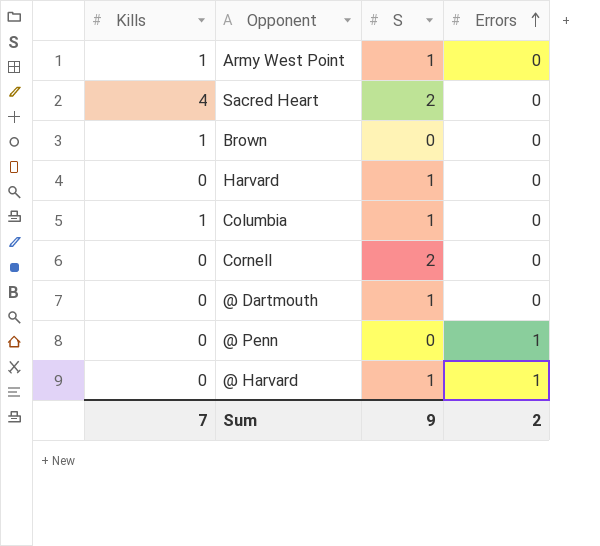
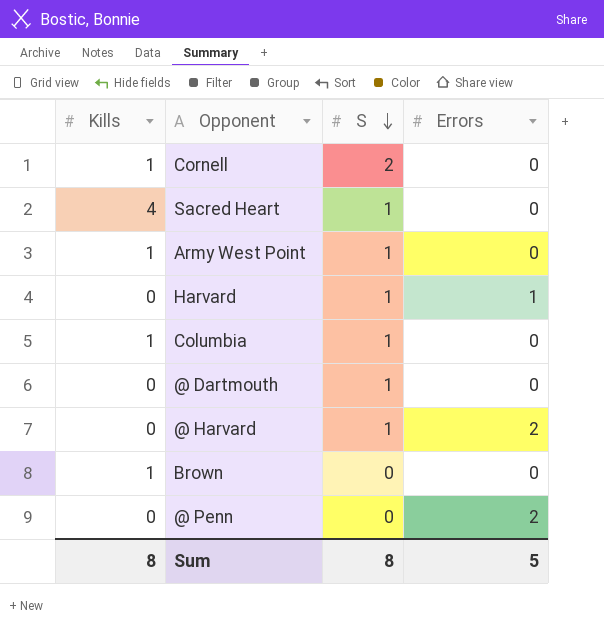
row order: Errors ascending -> S descending
Cornell | Kills: 0 -> 1
Sacred Heart | S: 2 -> 1
Harvard | Errors: 0 -> 1
@ Harvard | Errors: 1 -> 2
@ Penn | Errors: 1 -> 2
Sum | Kills: 7 -> 8
Sum | S: 9 -> 8
Sum | Errors: 2 -> 5

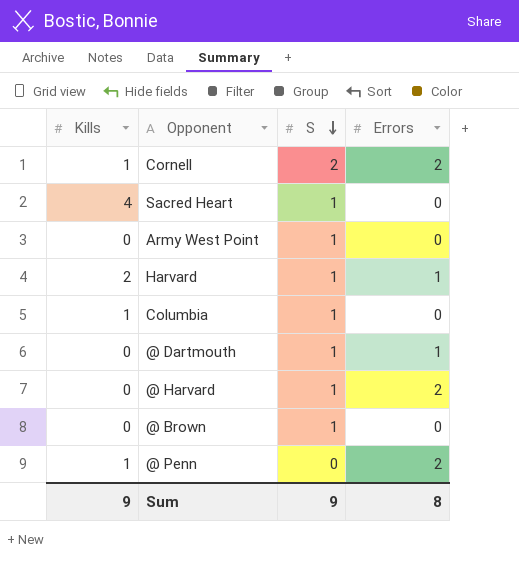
row Brown: 1 | 0 | 0 -> none
Cornell | Errors: 0 -> 2
Army West Point | Kills: 1 -> 0
Harvard | Kills: 0 -> 2
@ Dartmouth | Errors: 0 -> 1
row @ Brown: none -> 0 | 1 | 0
@ Penn | Kills: 0 -> 1
Sum | Kills: 8 -> 9
Sum | S: 8 -> 9
Sum | Errors: 5 -> 8

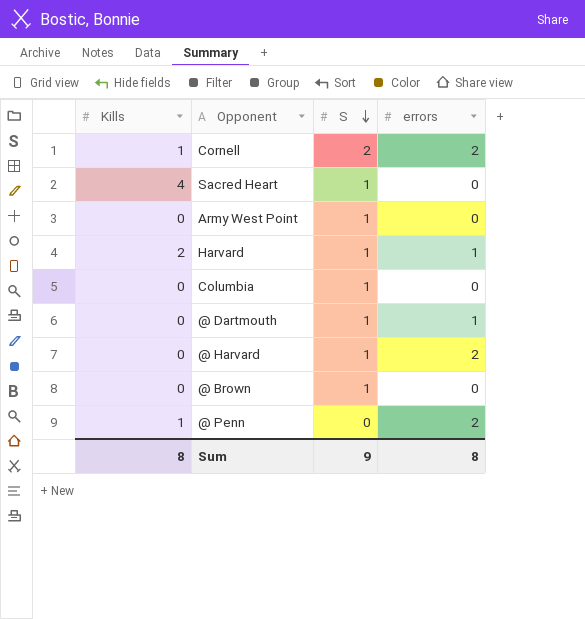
column name: Errors -> errors
Columbia | Kills: 1 -> 0
Sum | Kills: 9 -> 8

